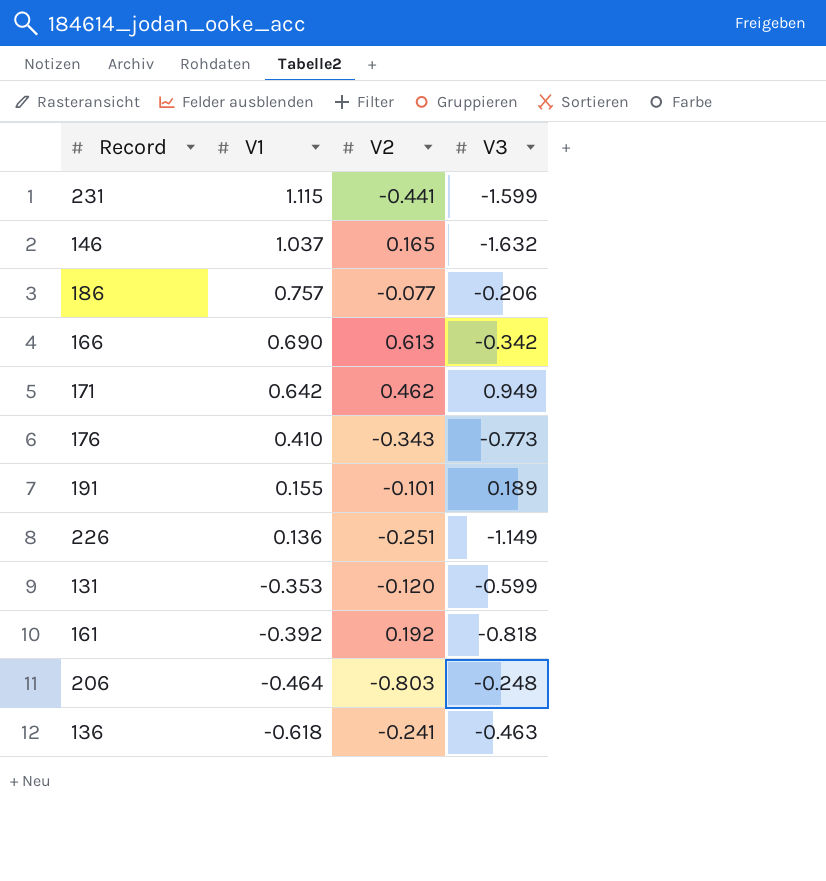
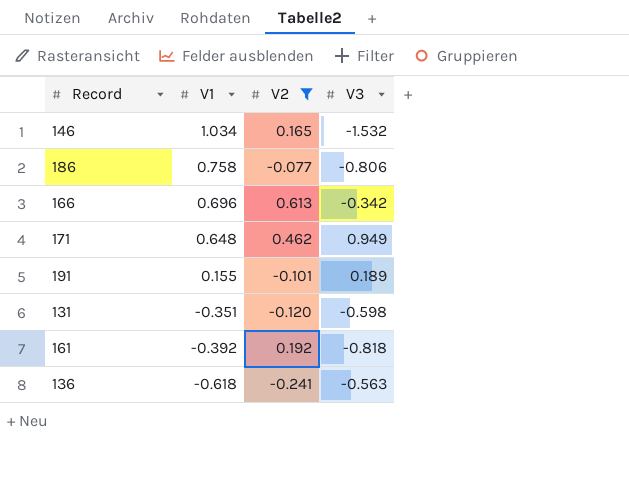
filter: none -> V2 >= -0.241
146 | V1: 1.037 -> 1.034
146 | V3: -1.632 -> -1.532
186 | V1: 0.757 -> 0.758
186 | V3: -0.206 -> -0.806
166 | V1: 0.690 -> 0.696
171 | V1: 0.642 -> 0.648
131 | V1: -0.353 -> -0.351
131 | V3: -0.599 -> -0.598
136 | V3: -0.463 -> -0.563

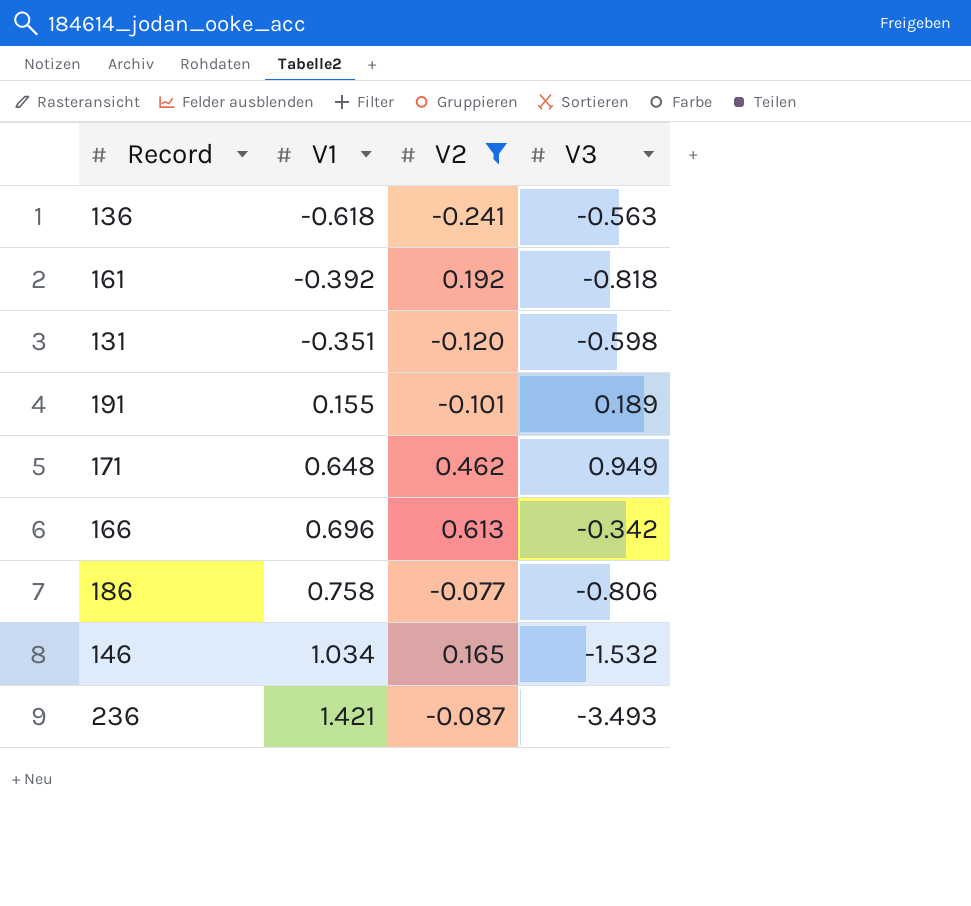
row order: V1 descending -> V1 ascending
row 236: none -> 1.421 | -0.087 | -3.493

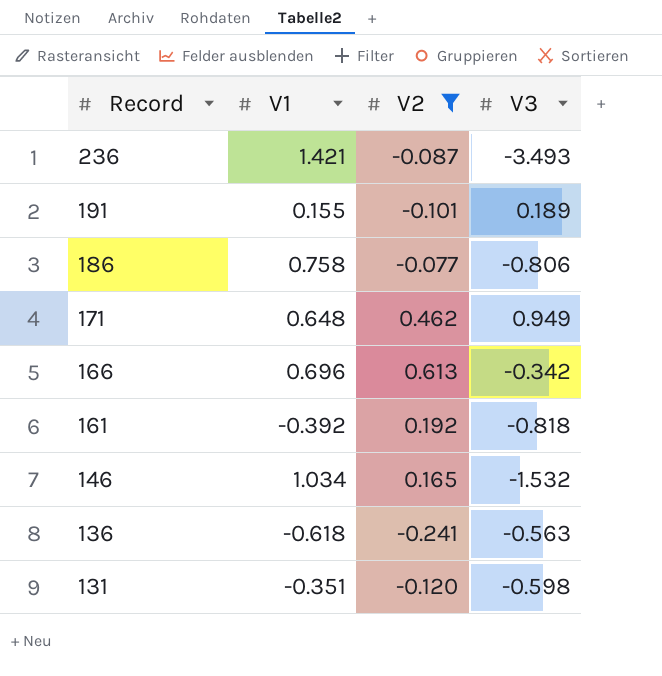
row order: V1 ascending -> Record descending

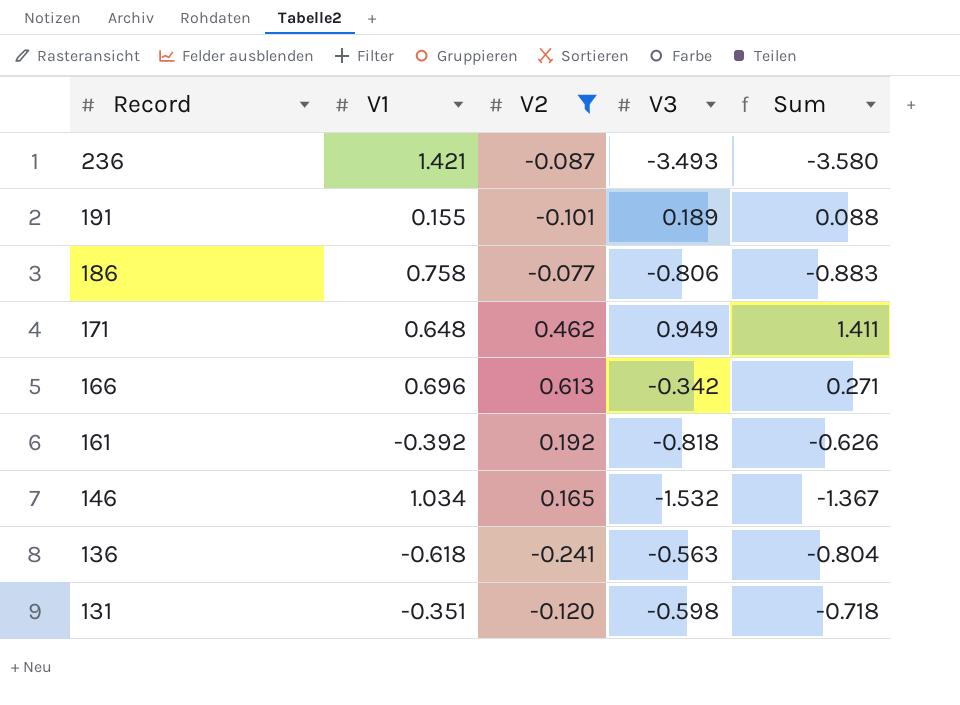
column Sum | formula: none -> [V2] + [V3]

